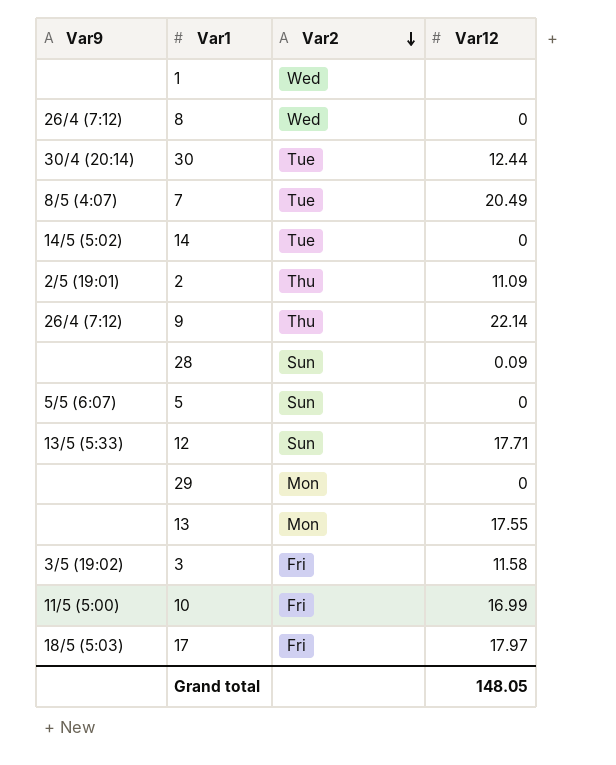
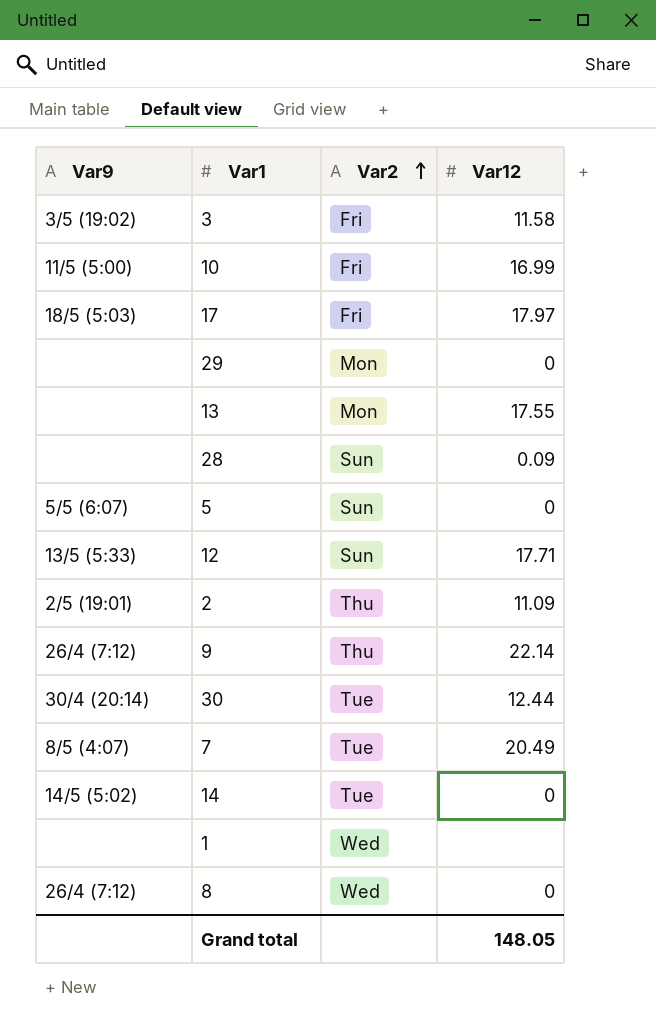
row order: Var2 descending -> Var2 ascending

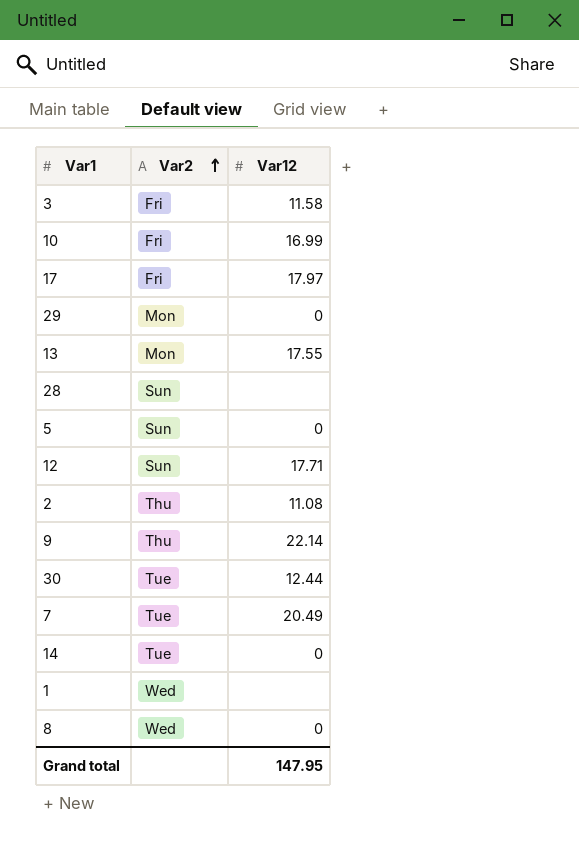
column Var9 | position: 1 -> none
28 | Var12: 0.09 -> none
2 | Var12: 11.09 -> 11.08
Grand total | Var12: 148.05 -> 147.95

